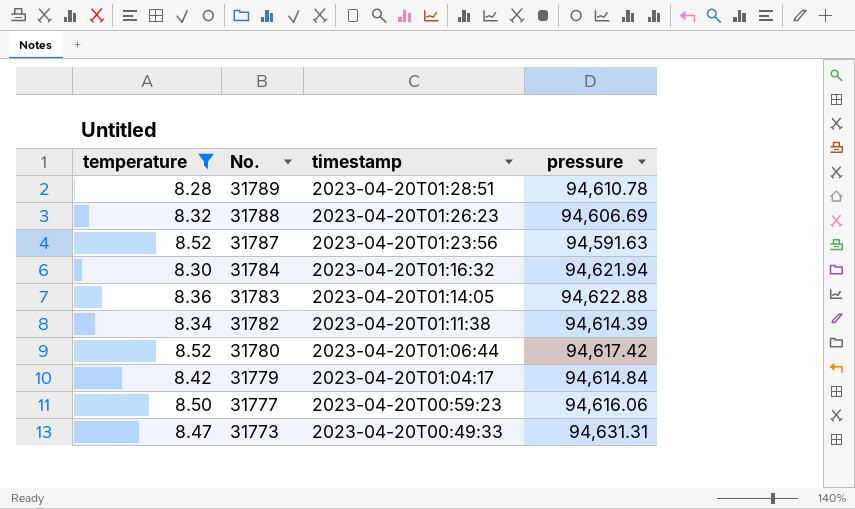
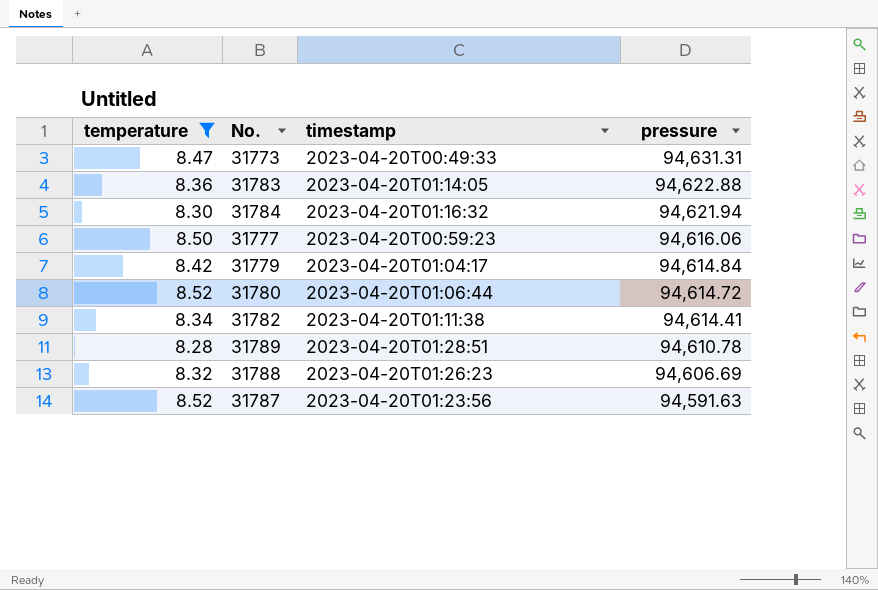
row order: No. descending -> pressure descending
31780 | pressure: 94,617.42 -> 94,614.72
31782 | pressure: 94,614.39 -> 94,614.41

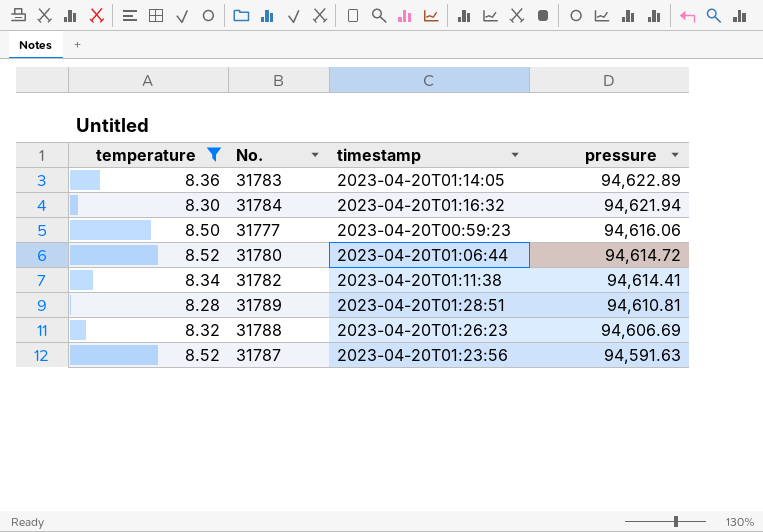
row 31773: 8.47 | 2023-04-20T00:49:33 | 94,631.31 -> none
row 31779: 8.42 | 2023-04-20T01:04:17 | 94,614.84 -> none
31783 | pressure: 94,622.88 -> 94,622.89
31789 | pressure: 94,610.78 -> 94,610.81

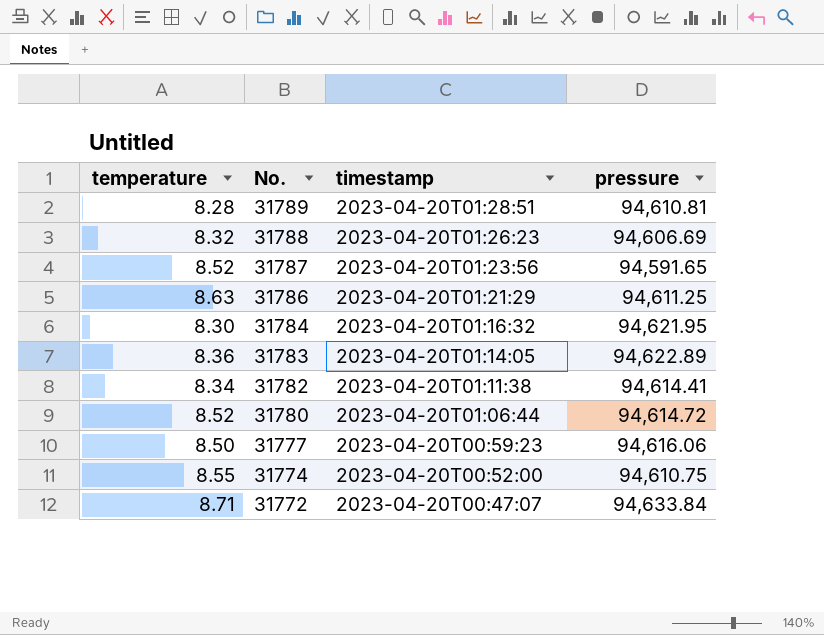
filter: temperature <= 8.52 -> none
row order: pressure descending -> No. descending
31787 | pressure: 94,591.63 -> 94,591.65
31784 | pressure: 94,621.94 -> 94,621.95

